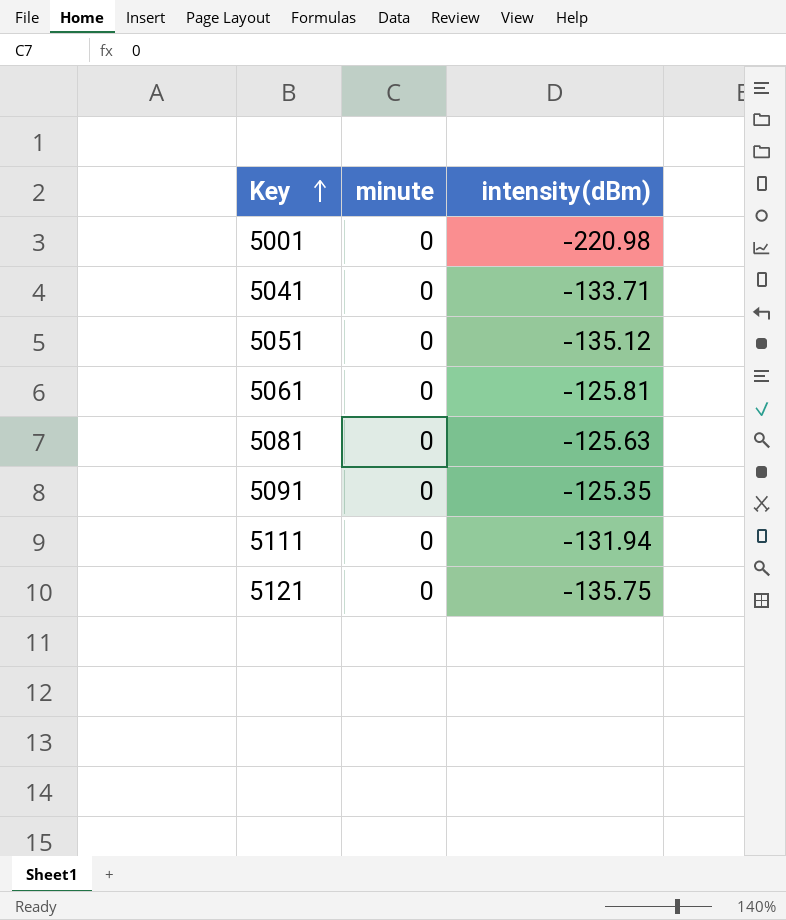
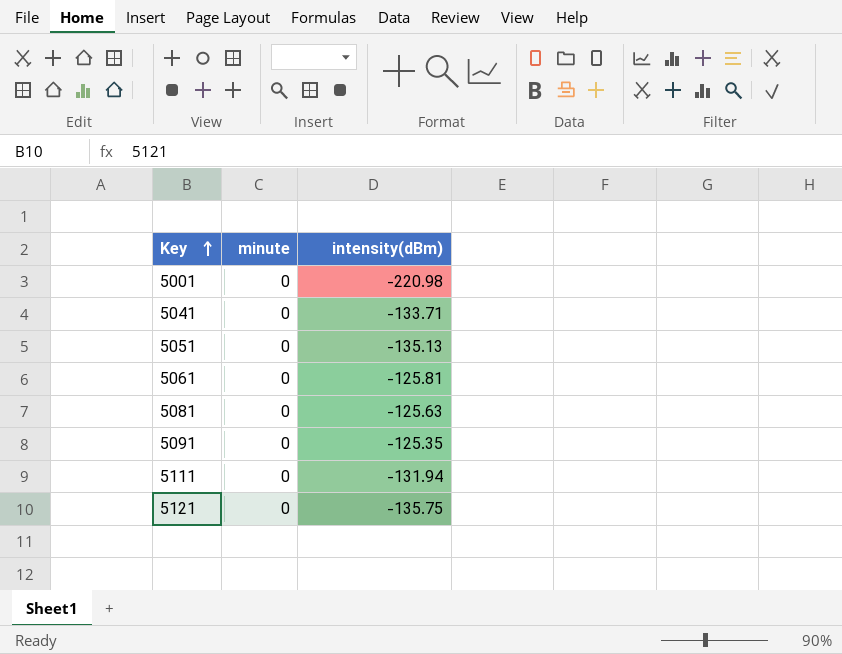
5051 | intensity(dBm): -135.12 -> -135.13

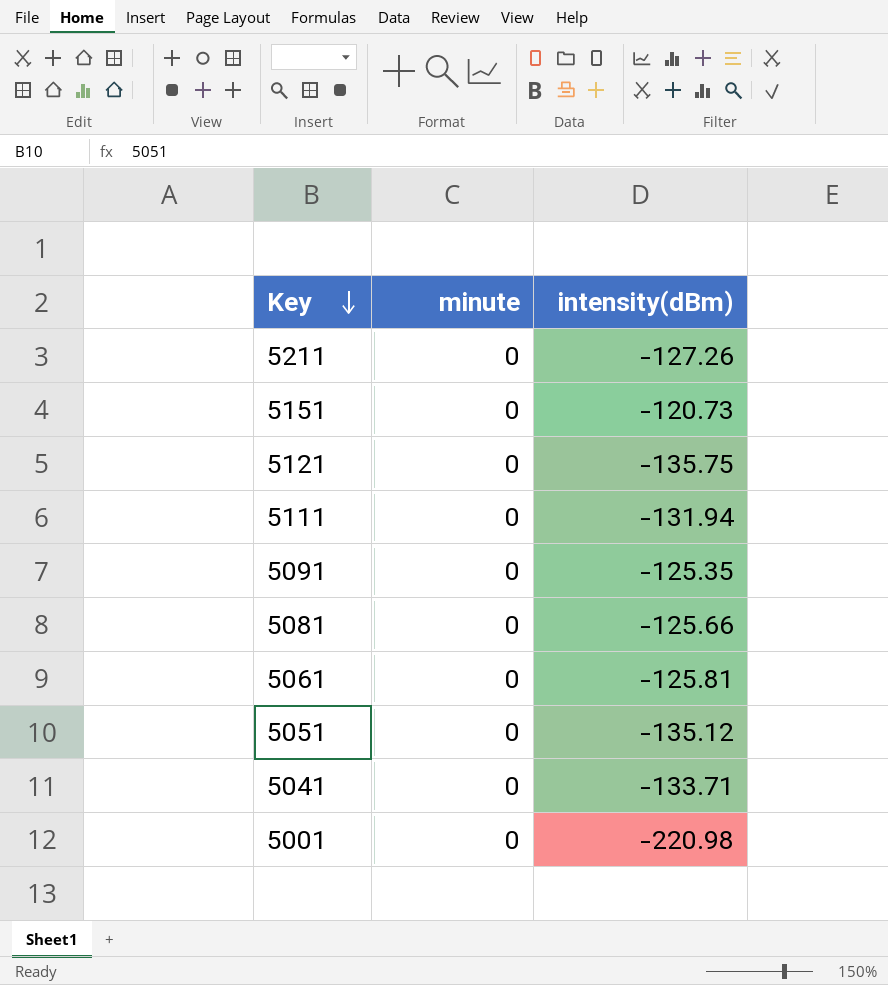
row order: Key ascending -> Key descending
row 5211: none -> 0 | -127.26
row 5151: none -> 0 | -120.73
5081 | intensity(dBm): -125.63 -> -125.66
5051 | intensity(dBm): -135.13 -> -135.12

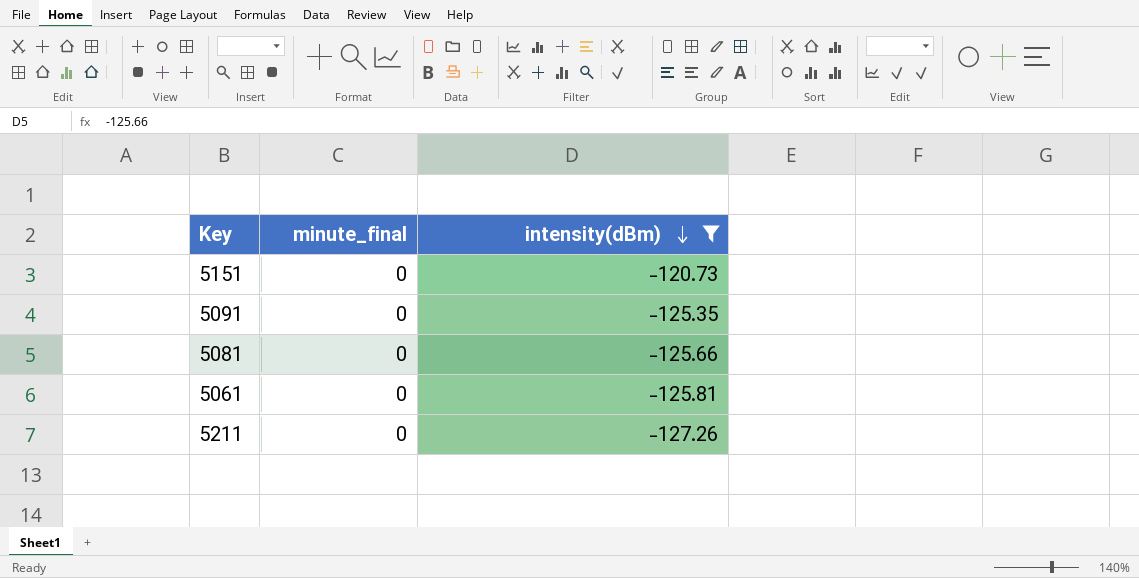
filter: none -> intensity(dBm) >= -127.26
row order: Key descending -> intensity(dBm) descending
column name: minute -> minute_final

